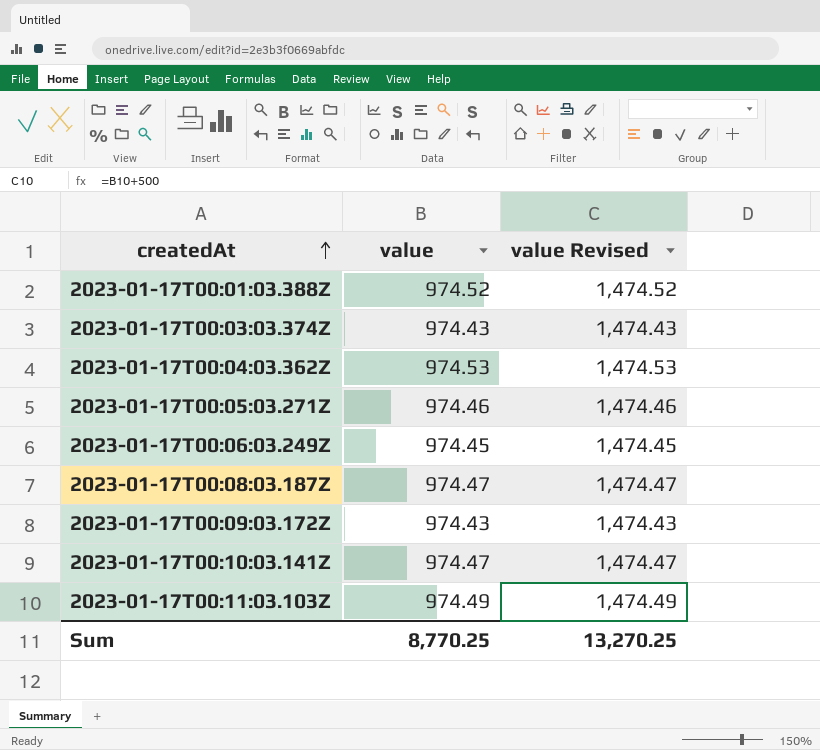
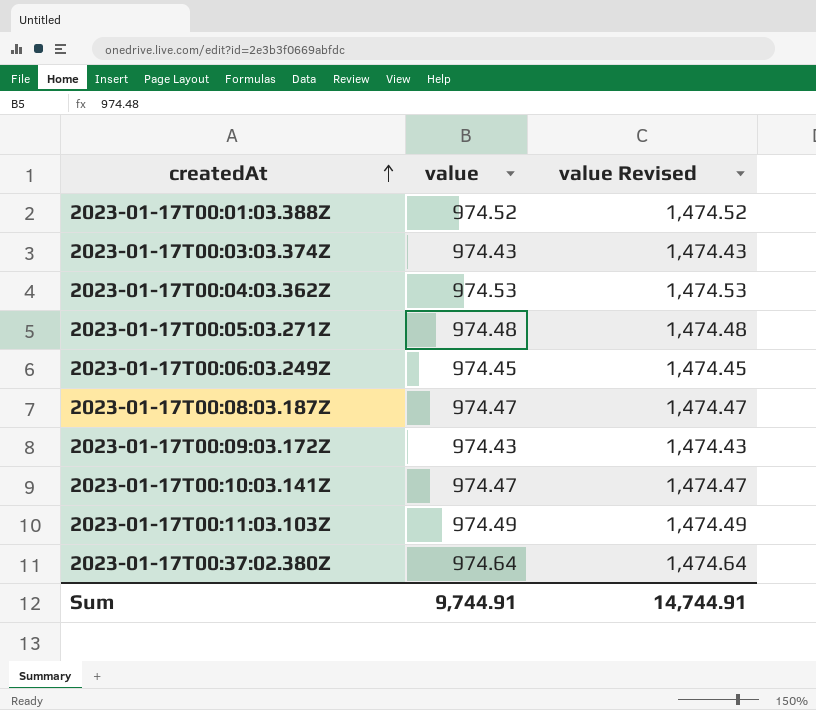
2023-01-17T00:05:03.271Z | value: 974.46 -> 974.48
2023-01-17T00:05:03.271Z | value Revised: 1,474.46 -> 1,474.48
row 2023-01-17T00:37:02.380Z: none -> 974.64 | 1,474.64
Sum | value: 8,770.25 -> 9,744.91
Sum | value Revised: 13,270.25 -> 14,744.91

